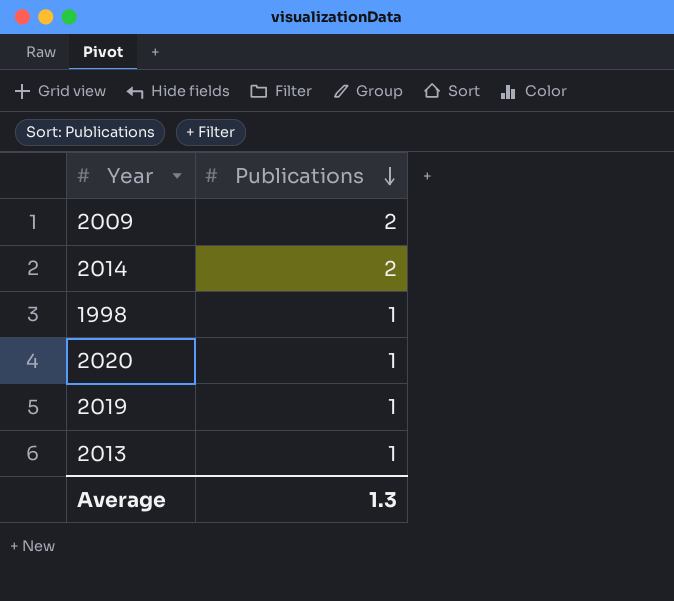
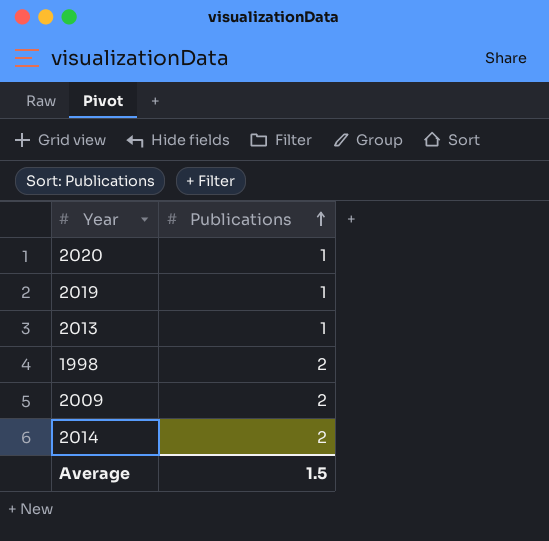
row order: Publications descending -> Publications ascending
1998 | Publications: 1 -> 2
Average | Publications: 1.3 -> 1.5

